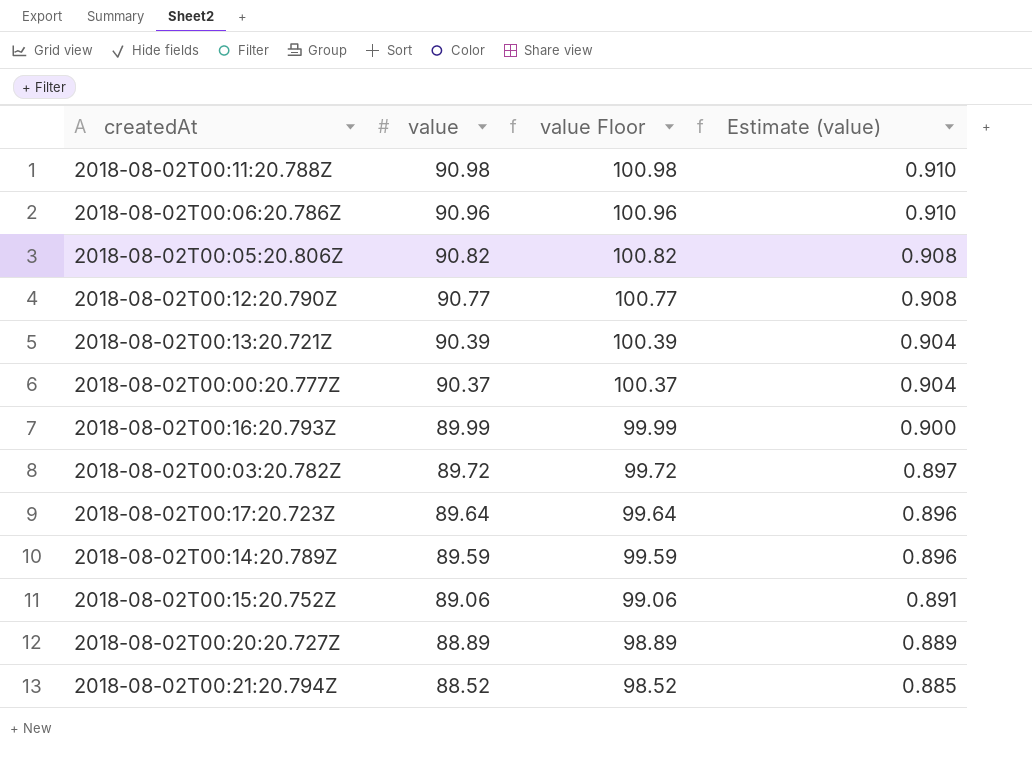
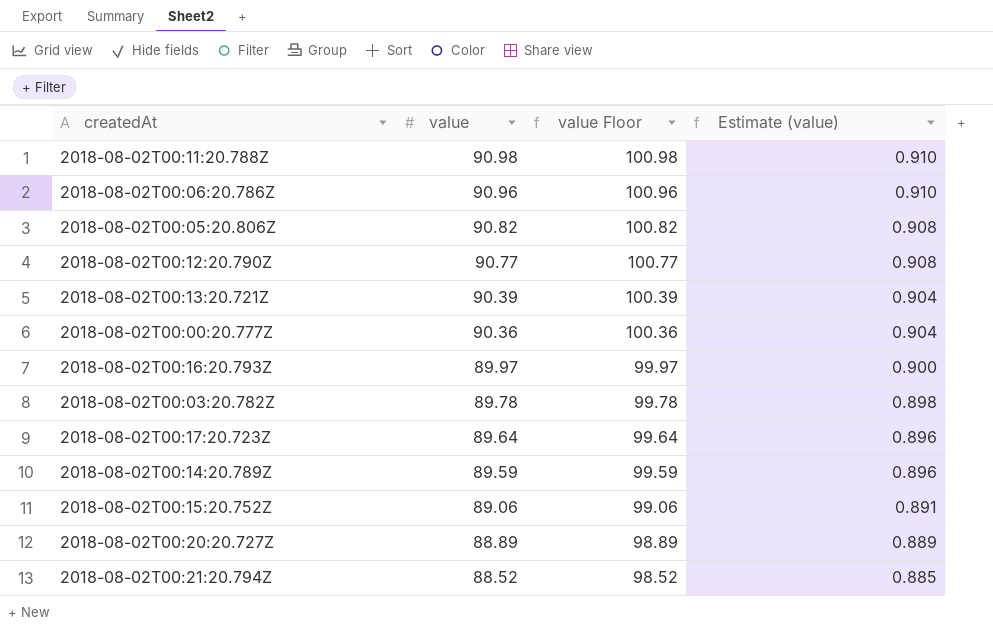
2018-08-02T00:00:20.777Z | value: 90.37 -> 90.36
2018-08-02T00:00:20.777Z | value Floor: 100.37 -> 100.36
2018-08-02T00:16:20.793Z | value: 89.99 -> 89.97
2018-08-02T00:16:20.793Z | value Floor: 99.99 -> 99.97
2018-08-02T00:03:20.782Z | value: 89.72 -> 89.78
2018-08-02T00:03:20.782Z | value Floor: 99.72 -> 99.78
2018-08-02T00:03:20.782Z | Estimate (value): 0.897 -> 0.898

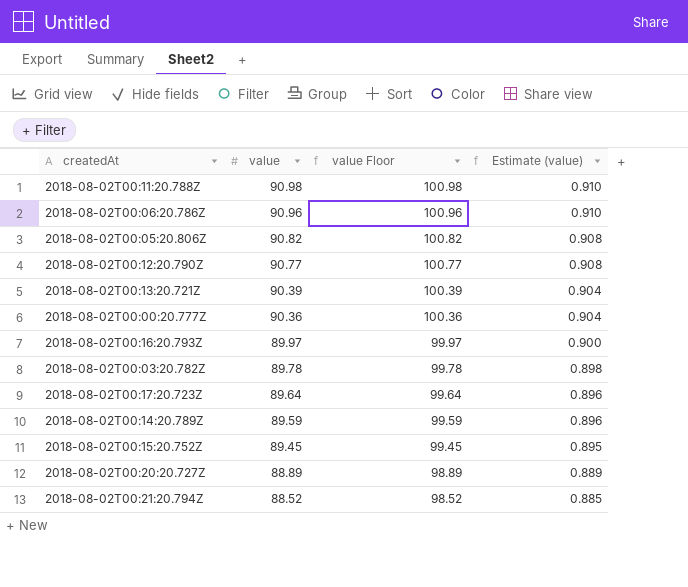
2018-08-02T00:15:20.752Z | value: 89.06 -> 89.45
2018-08-02T00:15:20.752Z | value Floor: 99.06 -> 99.45
2018-08-02T00:15:20.752Z | Estimate (value): 0.891 -> 0.895

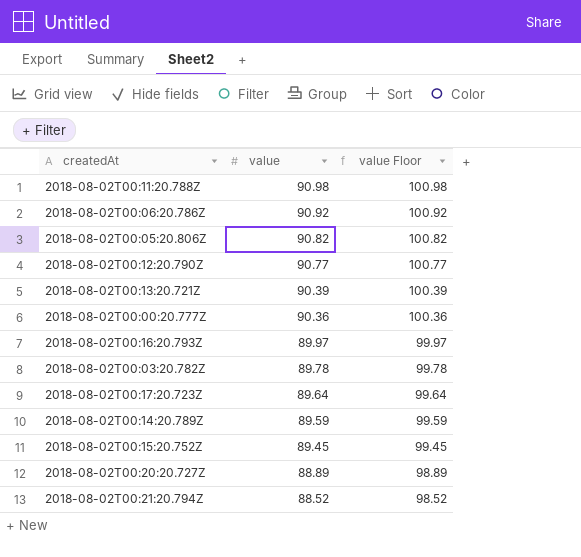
column Estimate (value) | formula: [value] * 0.01 -> none
2018-08-02T00:06:20.786Z | value: 90.96 -> 90.92
2018-08-02T00:06:20.786Z | value Floor: 100.96 -> 100.92

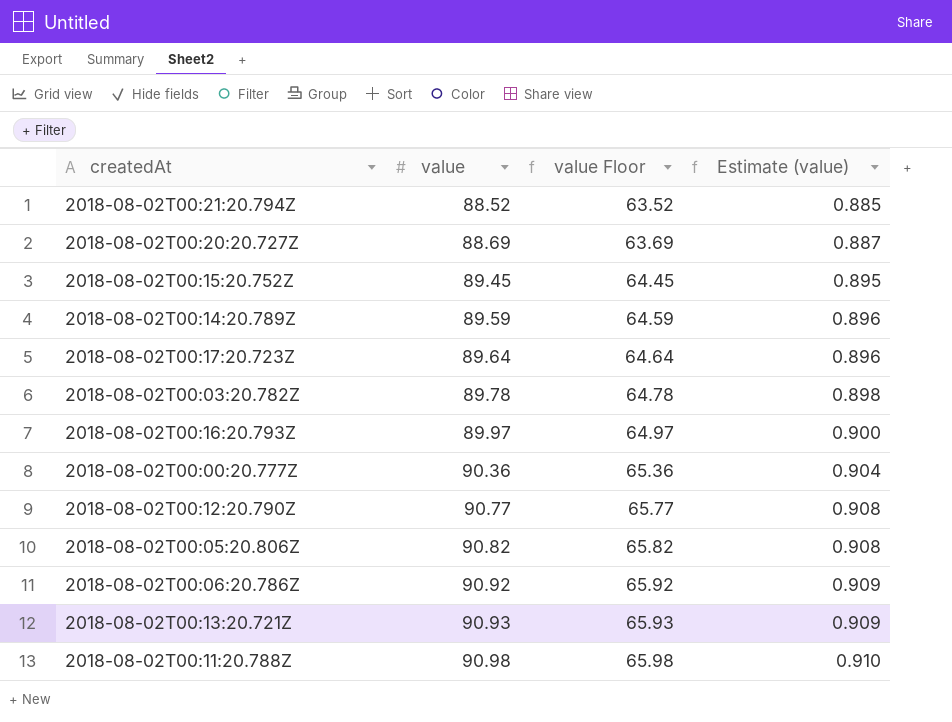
row order: value descending -> value ascending
column value Floor | formula: [value] + 10 -> [value] - 25
column Estimate (value) | formula: none -> [value] * 0.01
2018-08-02T00:20:20.727Z | value: 88.89 -> 88.69
2018-08-02T00:13:20.721Z | value: 90.39 -> 90.93

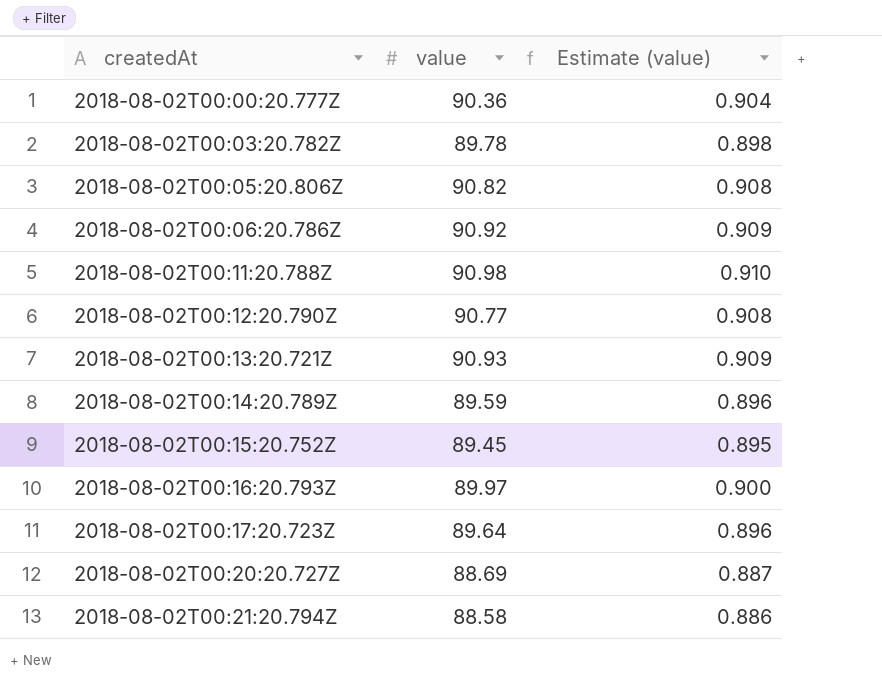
row order: value ascending -> createdAt ascending
column value Floor | formula: [value] - 25 -> none
2018-08-02T00:21:20.794Z | value: 88.52 -> 88.58
2018-08-02T00:21:20.794Z | Estimate (value): 0.885 -> 0.886

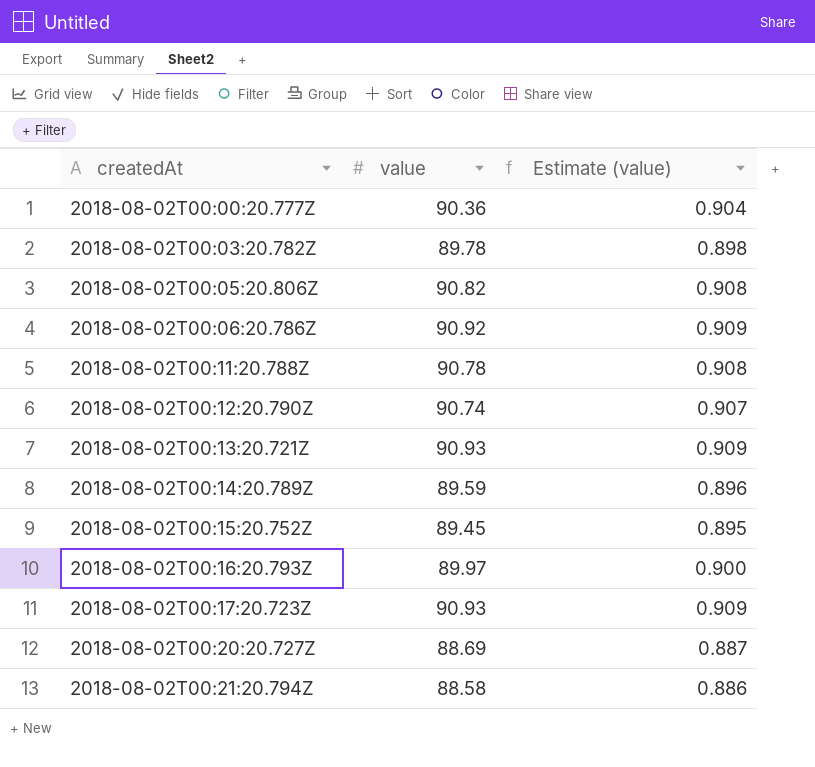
2018-08-02T00:11:20.788Z | value: 90.98 -> 90.78
2018-08-02T00:11:20.788Z | Estimate (value): 0.910 -> 0.908
2018-08-02T00:12:20.790Z | value: 90.77 -> 90.74
2018-08-02T00:12:20.790Z | Estimate (value): 0.908 -> 0.907
2018-08-02T00:17:20.723Z | value: 89.64 -> 90.93
2018-08-02T00:17:20.723Z | Estimate (value): 0.896 -> 0.909

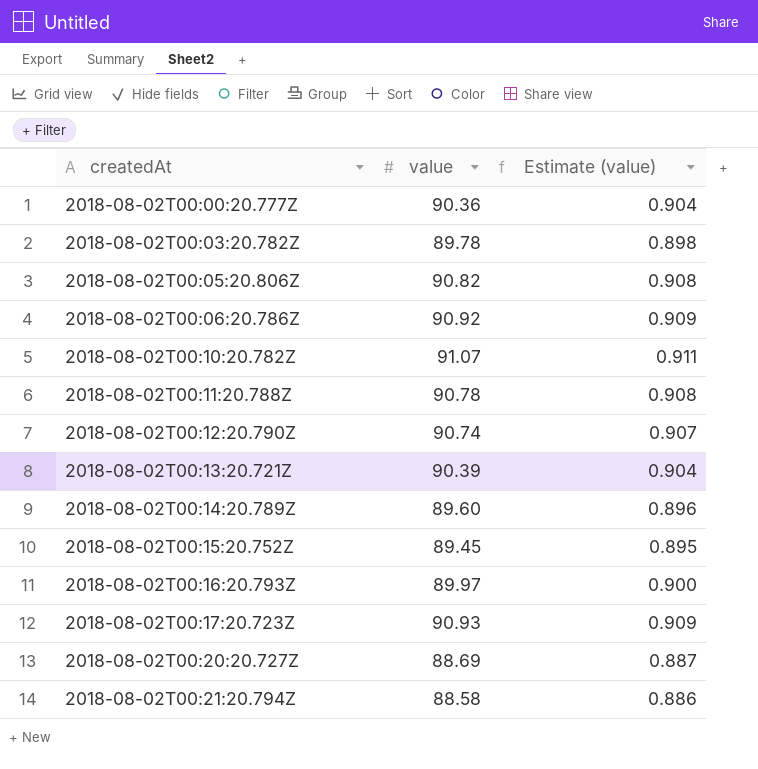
row 2018-08-02T00:10:20.782Z: none -> 91.07 | 0.911
2018-08-02T00:13:20.721Z | value: 90.93 -> 90.39
2018-08-02T00:13:20.721Z | Estimate (value): 0.909 -> 0.904
2018-08-02T00:14:20.789Z | value: 89.59 -> 89.60

